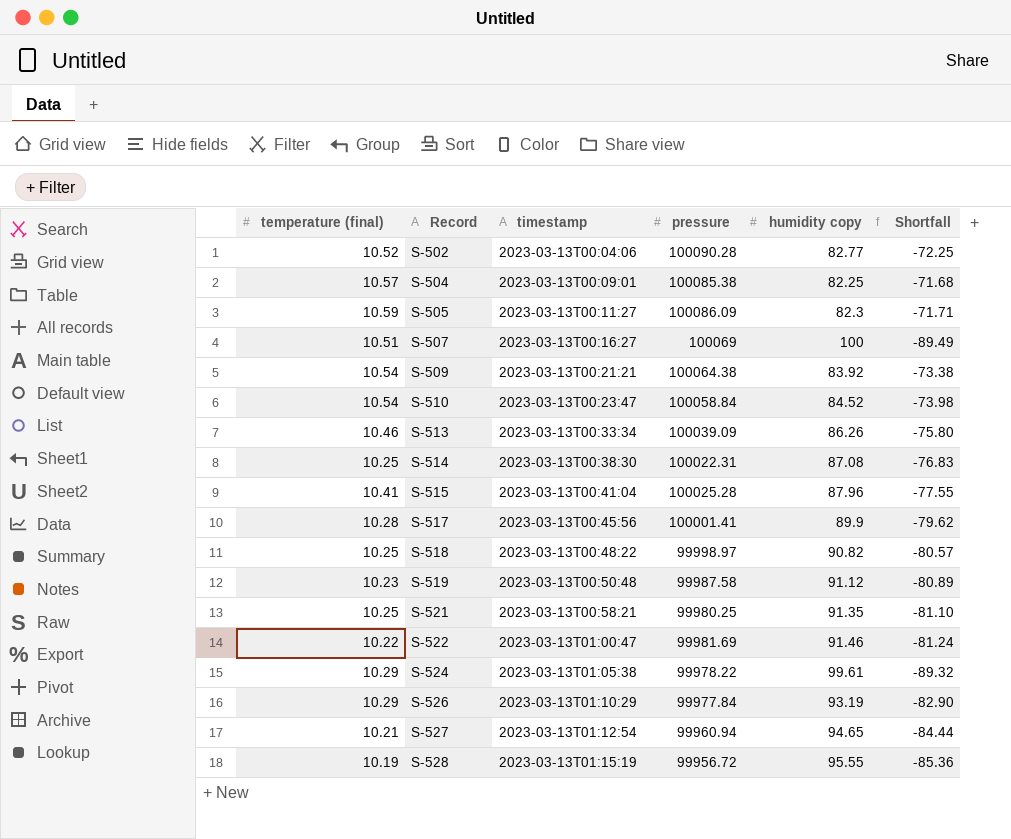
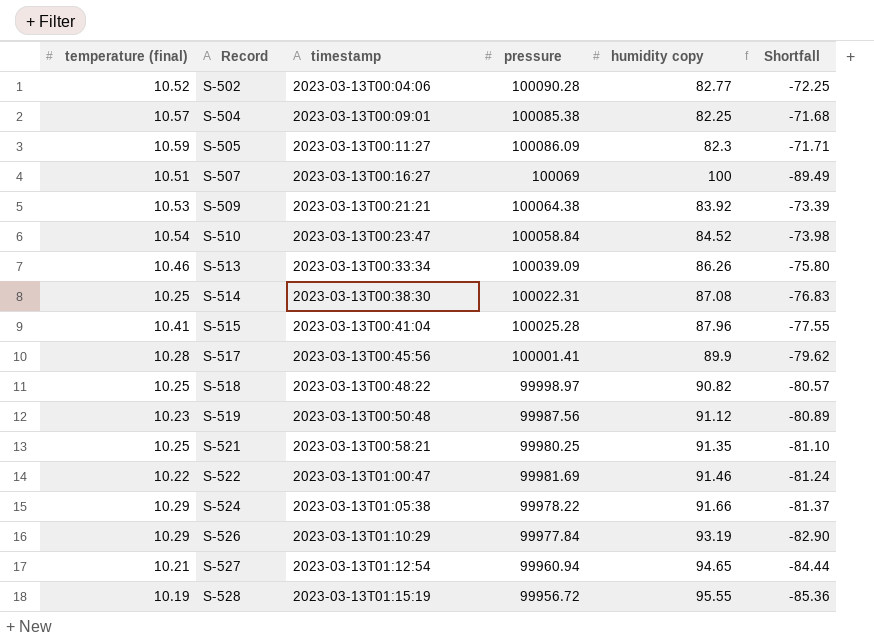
S-509 | temperature (final): 10.54 -> 10.53
S-509 | Shortfall: -73.38 -> -73.39
S-519 | pressure: 99987.58 -> 99987.56
S-524 | humidity copy: 99.61 -> 91.66
S-524 | Shortfall: -89.32 -> -81.37

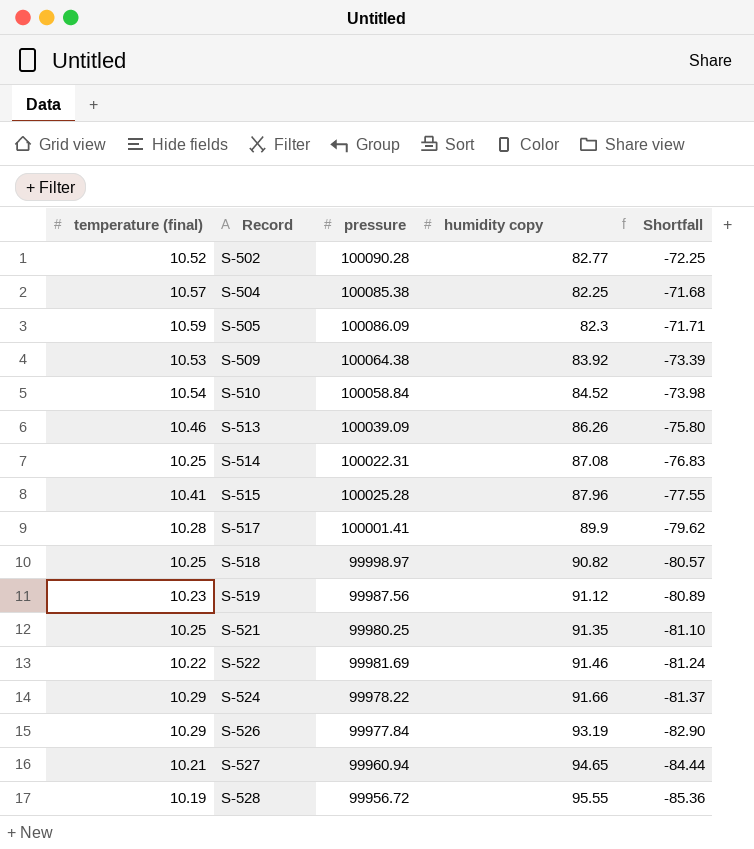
column timestamp | position: 3 -> none
row S-507: 10.51 | 2023-03-13T00:16:27 | 100069 | 100 | -89.49 -> none

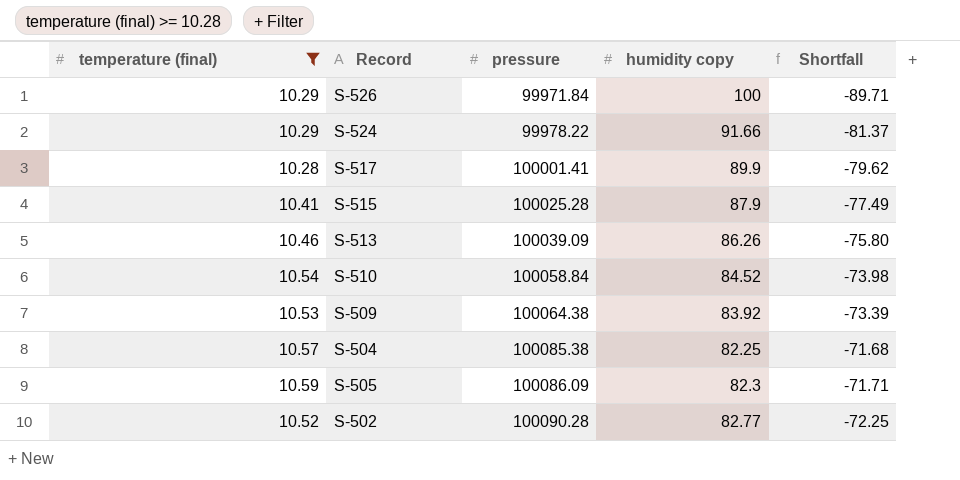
filter: none -> temperature (final) >= 10.28
row order: Record ascending -> pressure ascending
S-526 | pressure: 99977.84 -> 99971.84
S-526 | humidity copy: 93.19 -> 100
S-526 | Shortfall: -82.90 -> -89.71
S-515 | humidity copy: 87.96 -> 87.9
S-515 | Shortfall: -77.55 -> -77.49

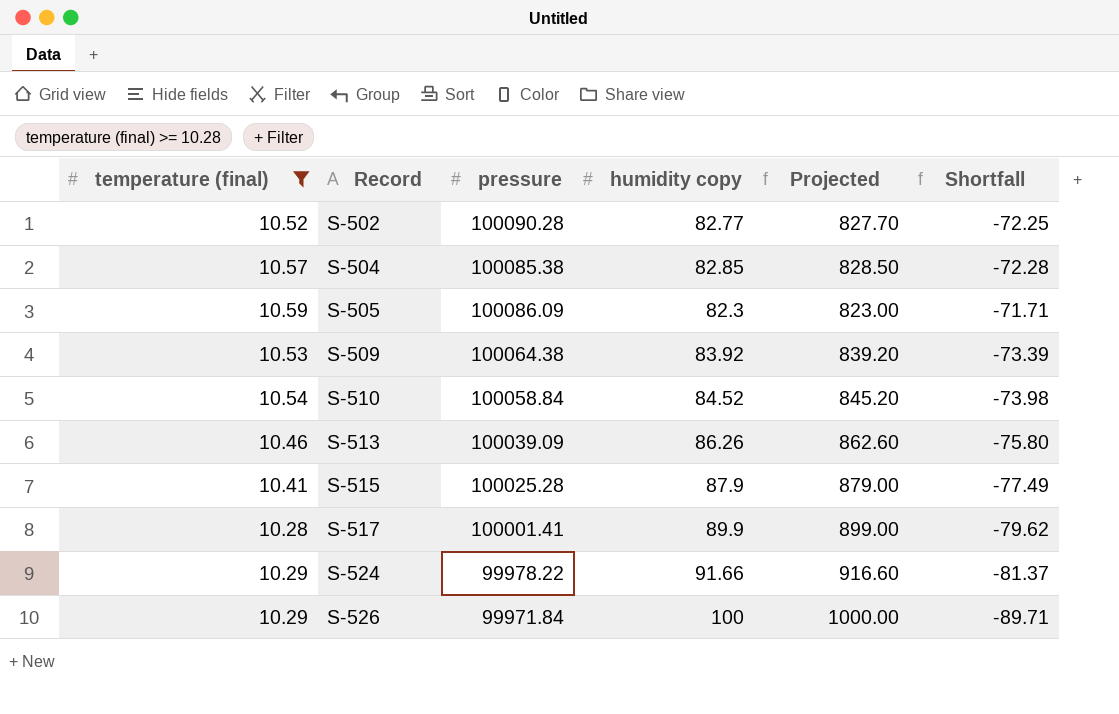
row order: pressure ascending -> Record ascending
column Projected | formula: none -> [humidity copy] * 10
S-504 | humidity copy: 82.25 -> 82.85
S-504 | Shortfall: -71.68 -> -72.28

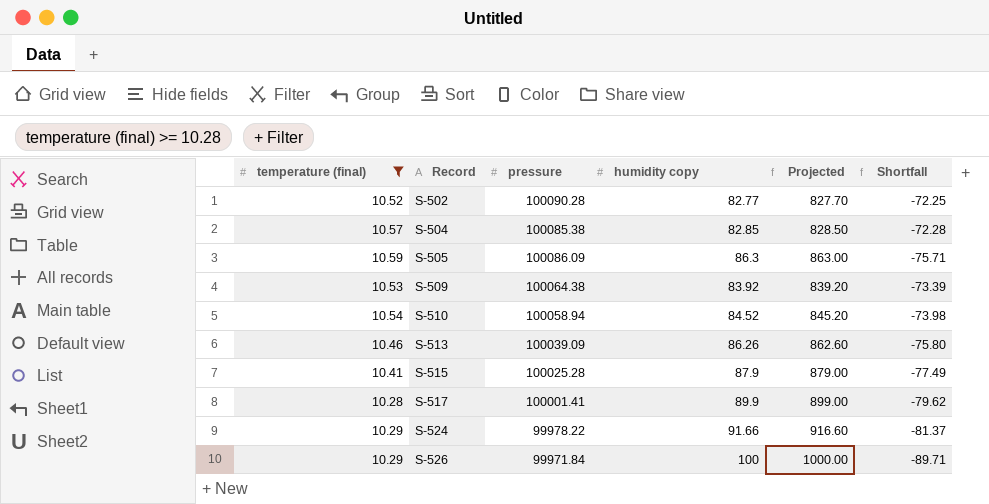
S-505 | humidity copy: 82.3 -> 86.3
S-505 | Projected: 823.00 -> 863.00
S-505 | Shortfall: -71.71 -> -75.71
S-510 | pressure: 100058.84 -> 100058.94

